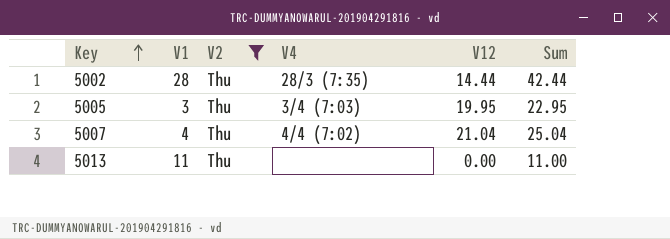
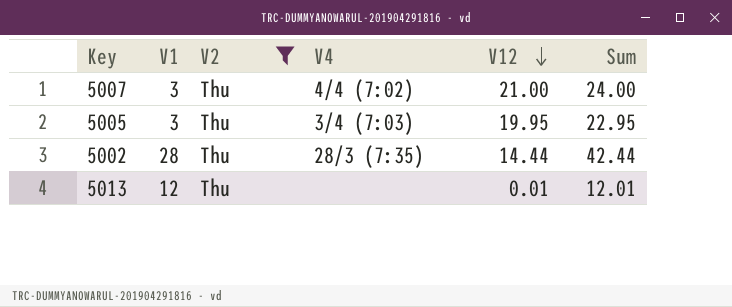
row order: Key ascending -> V12 descending
5007 | V1: 4 -> 3
5007 | V12: 21.04 -> 21.00
5007 | Sum: 25.04 -> 24.00
5013 | V1: 11 -> 12
5013 | V12: 0.00 -> 0.01
5013 | Sum: 11.00 -> 12.01

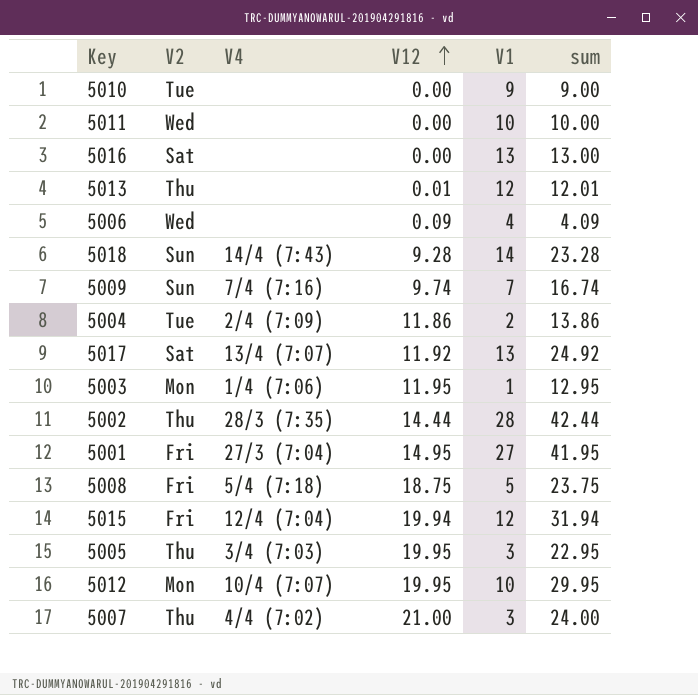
filter: V2 = Thu -> none
row order: V12 descending -> V12 ascending
column V1 | position: 2 -> 5
column name: Sum -> sum

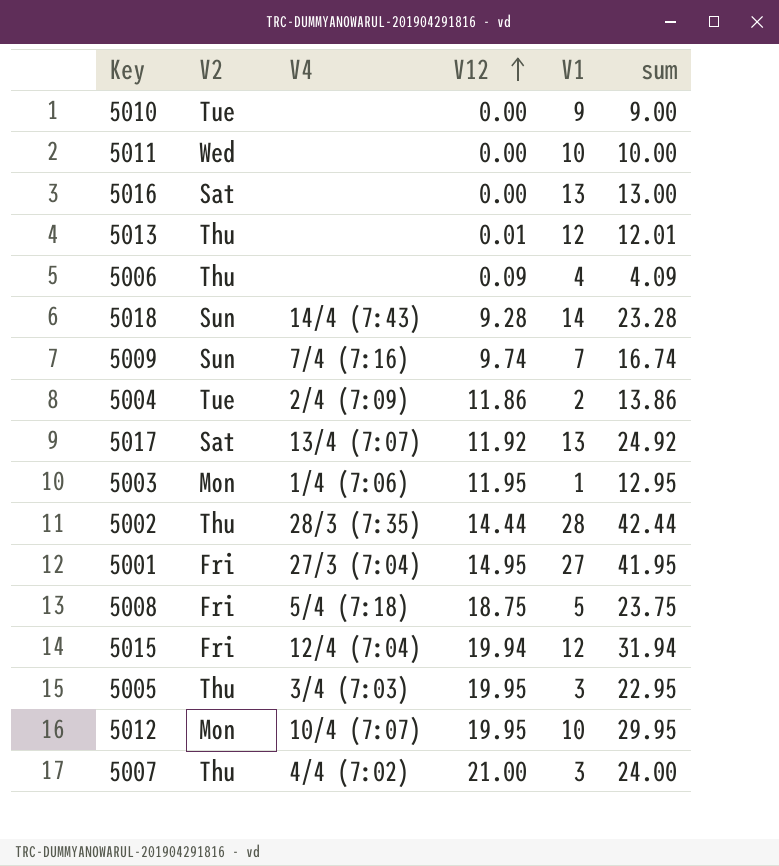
5006 | V2: Wed -> Thu

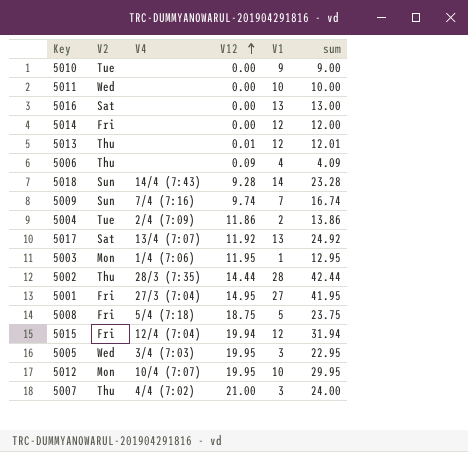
row 5014: none -> Fri | none | 0.00 | 12 | 12.00
5005 | V2: Thu -> Wed

